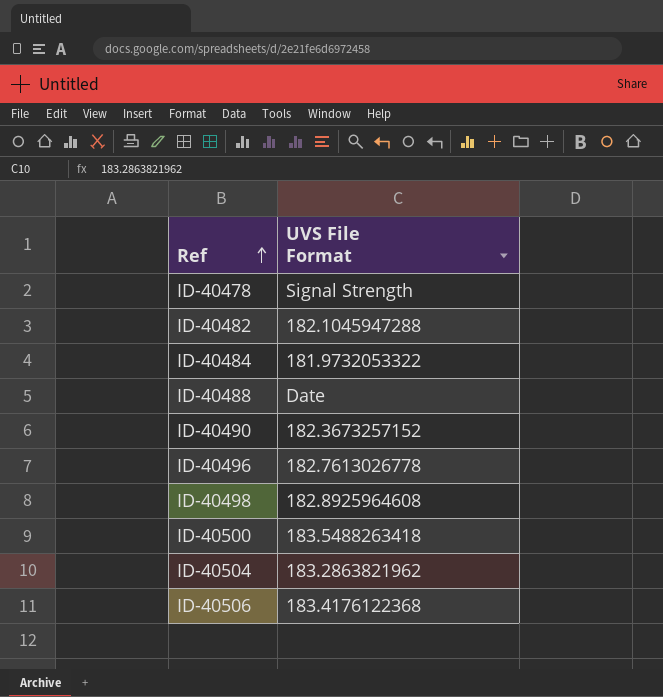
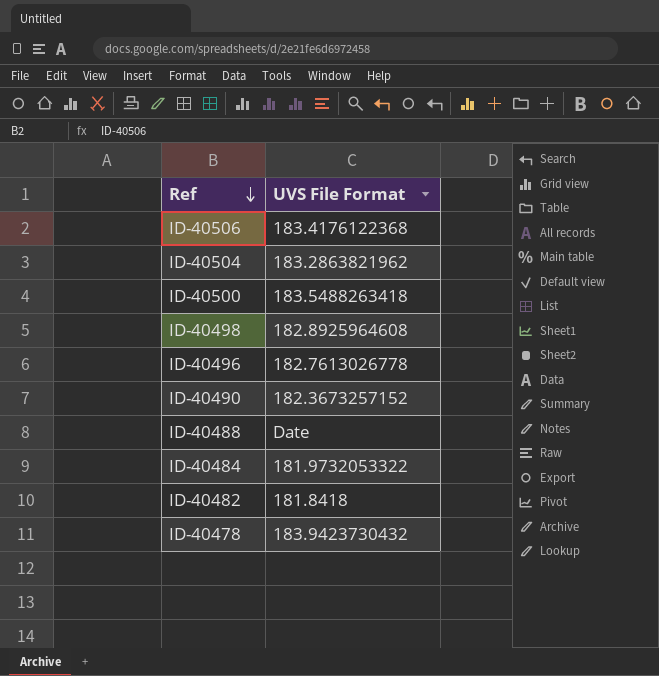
row order: Ref ascending -> Ref descending
ID-40482 | UVS File Format: 182.1045947288 -> 181.8418
ID-40478 | UVS File Format: Signal Strength -> 183.9423730432

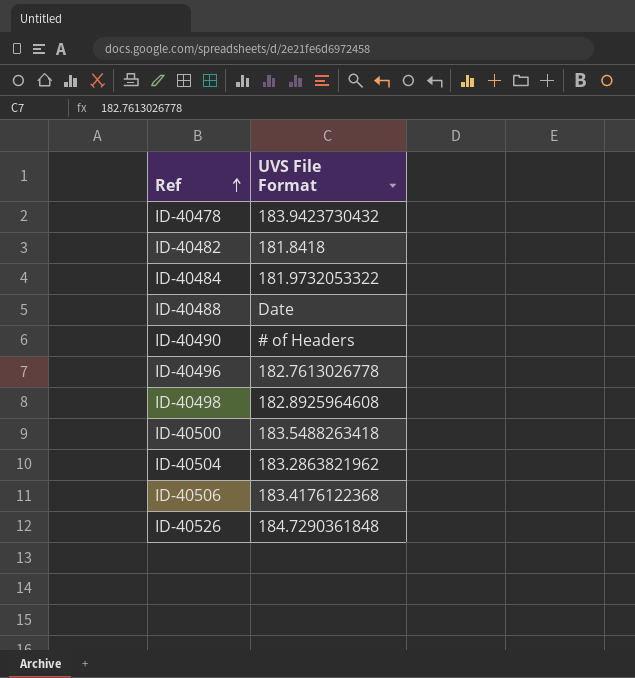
row order: Ref descending -> Ref ascending
ID-40490 | UVS File Format: 182.3673257152 -> # of Headers
row ID-40526: none -> 184.7290361848

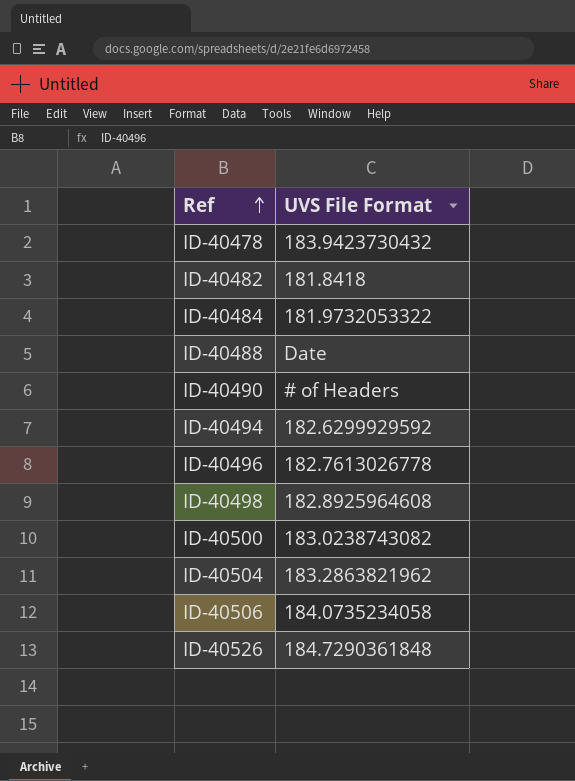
row ID-40494: none -> 182.6299929592
ID-40500 | UVS File Format: 183.5488263418 -> 183.0238743082
ID-40506 | UVS File Format: 183.4176122368 -> 184.0735234058

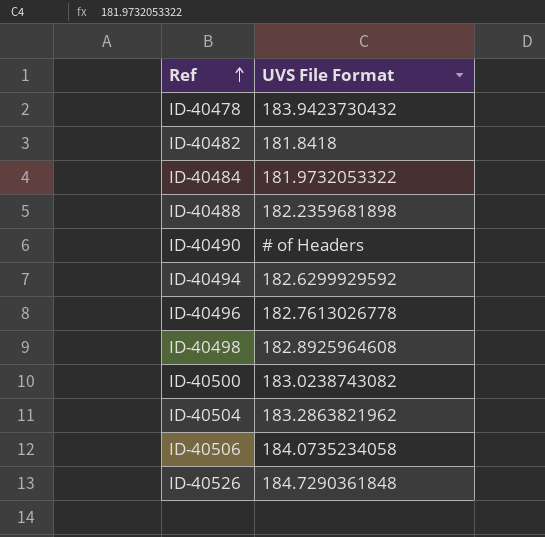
ID-40488 | UVS File Format: Date -> 182.2359681898

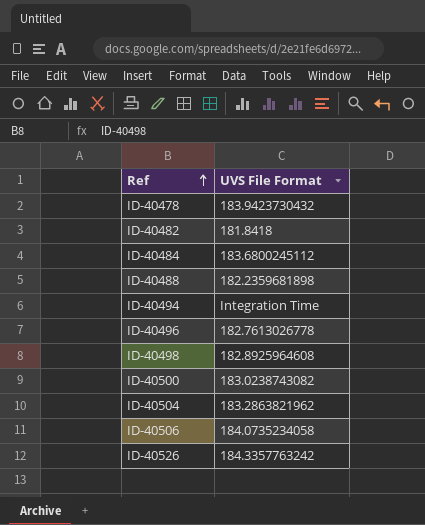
row ID-40490: # of Headers -> none
ID-40484 | UVS File Format: 181.9732053322 -> 183.6800245112
ID-40494 | UVS File Format: 182.6299929592 -> Integration Time
ID-40526 | UVS File Format: 184.7290361848 -> 184.3357763242

